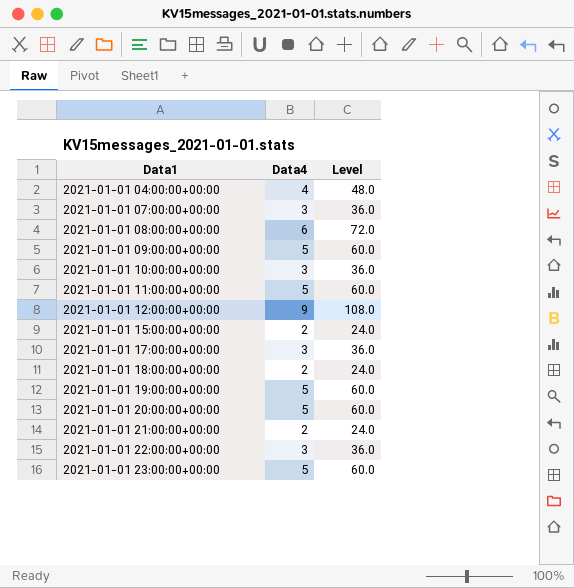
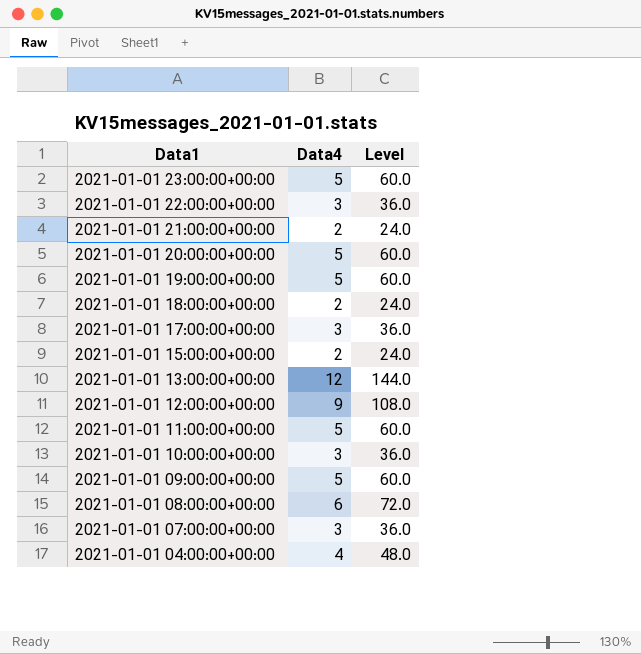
row order: Data1 ascending -> Data1 descending
row 2021-01-01 13:00:00+00:00: none -> 12 | 144.0

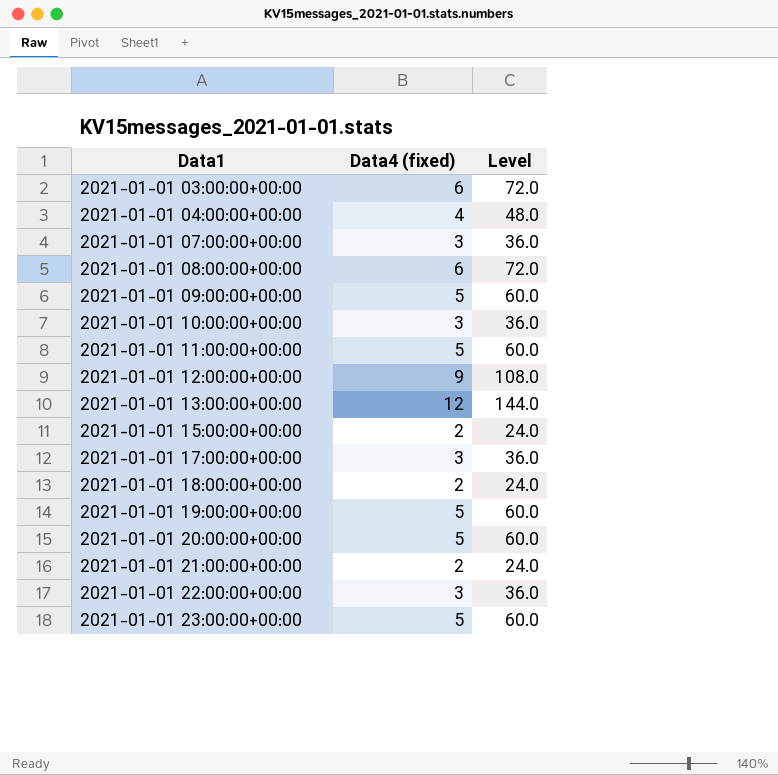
row order: Data1 descending -> Data1 ascending
column name: Data4 -> Data4 (fixed)
row 2021-01-01 03:00:00+00:00: none -> 6 | 72.0

